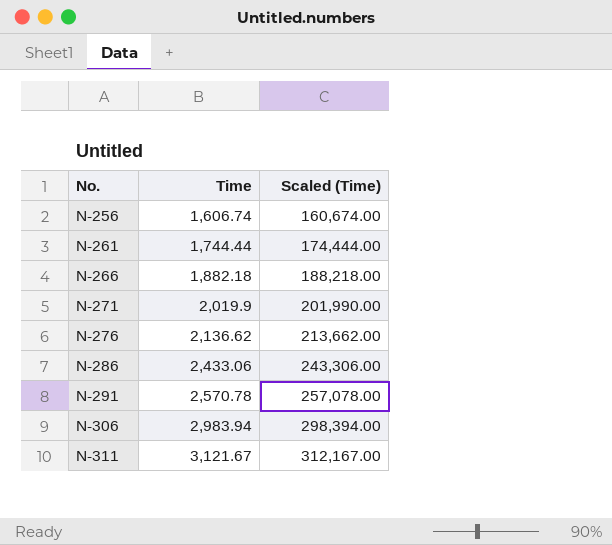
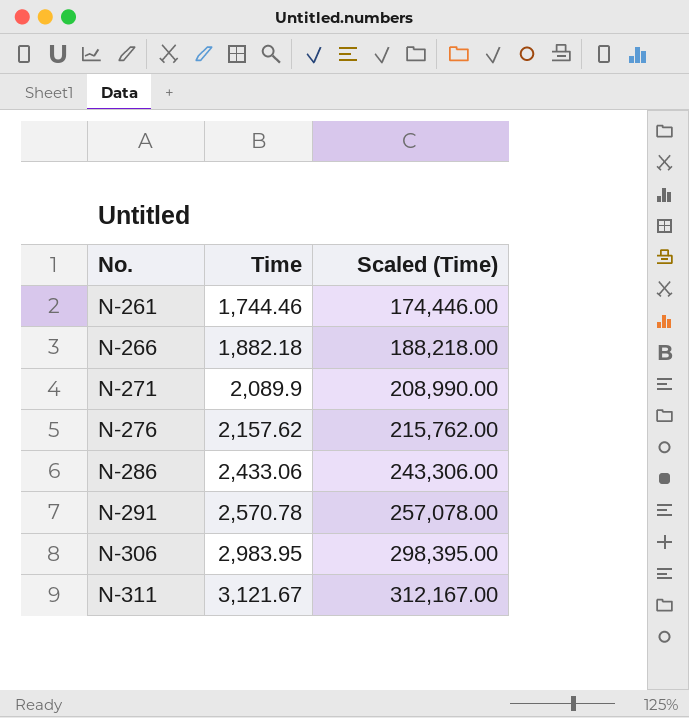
row N-256: 1,606.74 | 160,674.00 -> none
N-261 | Time: 1,744.44 -> 1,744.46
N-261 | Scaled (Time): 174,444.00 -> 174,446.00
N-271 | Time: 2,019.9 -> 2,089.9
N-271 | Scaled (Time): 201,990.00 -> 208,990.00
N-276 | Time: 2,136.62 -> 2,157.62
N-276 | Scaled (Time): 213,662.00 -> 215,762.00
N-306 | Time: 2,983.94 -> 2,983.95
N-306 | Scaled (Time): 298,394.00 -> 298,395.00

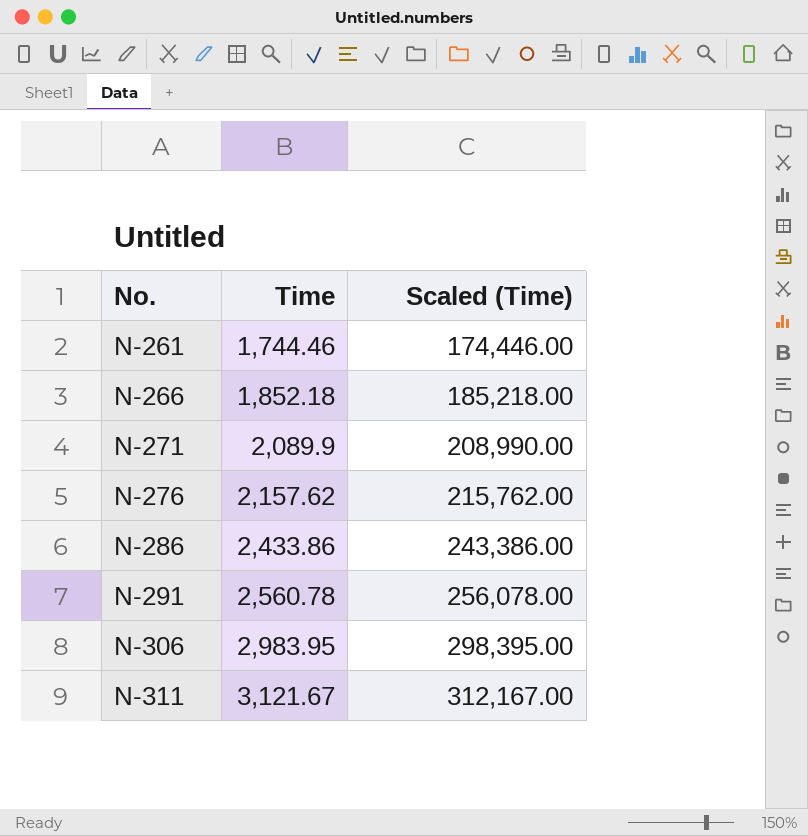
N-266 | Time: 1,882.18 -> 1,852.18
N-266 | Scaled (Time): 188,218.00 -> 185,218.00
N-286 | Time: 2,433.06 -> 2,433.86
N-286 | Scaled (Time): 243,306.00 -> 243,386.00
N-291 | Time: 2,570.78 -> 2,560.78
N-291 | Scaled (Time): 257,078.00 -> 256,078.00

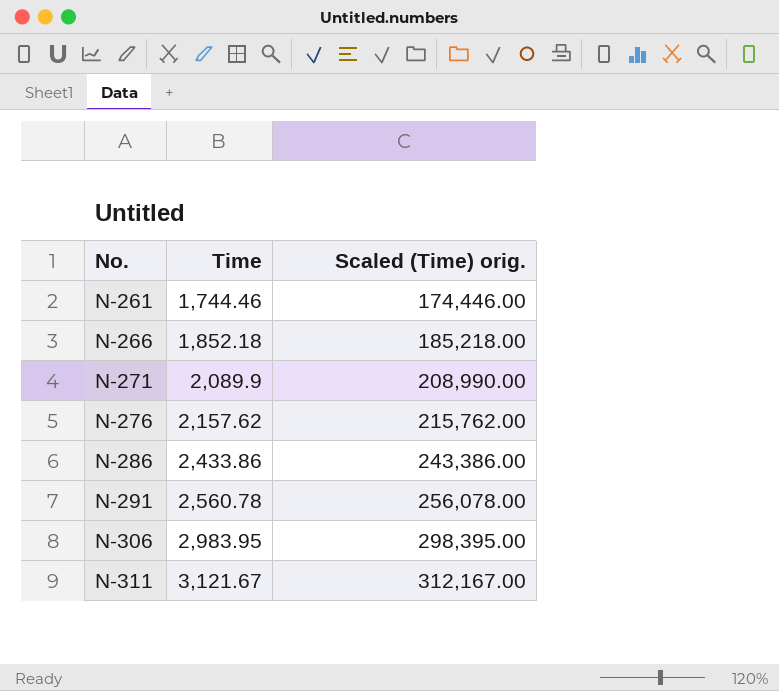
column name: Scaled (Time) -> Scaled (Time) orig.

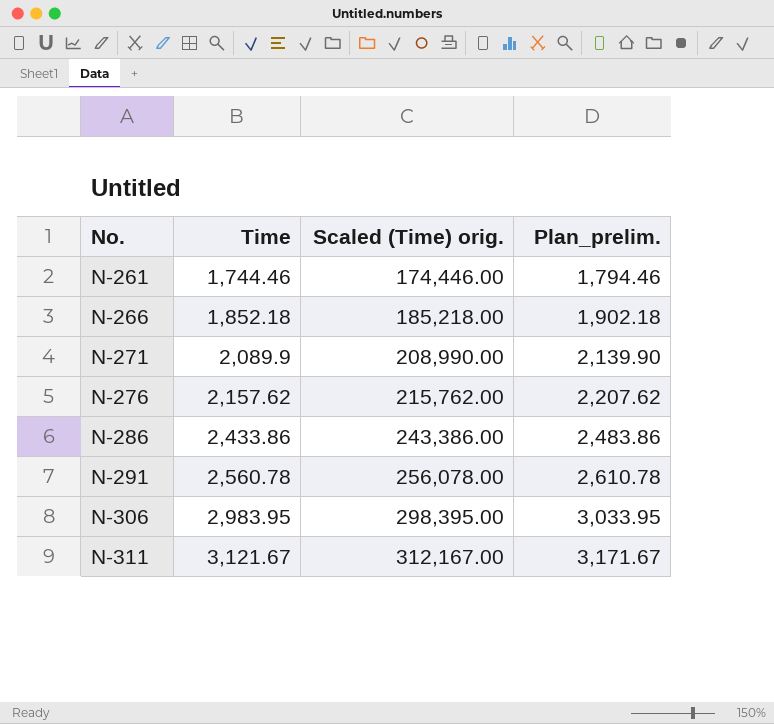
column Plan_prelim. | formula: none -> [Time] + 50

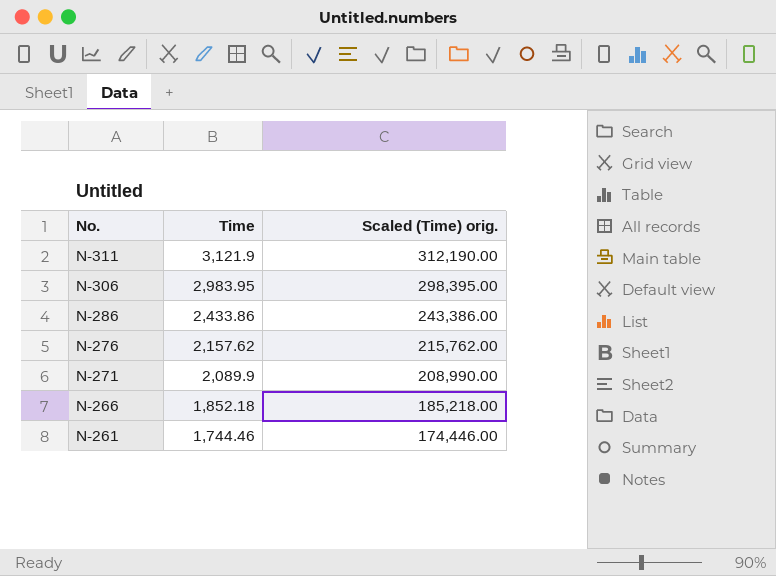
row order: No. ascending -> No. descending
column Plan_prelim. | formula: [Time] + 50 -> none
row N-291: 2,560.78 | 256,078.00 | 2,610.78 -> none
N-311 | Time: 3,121.67 -> 3,121.9
N-311 | Scaled (Time) orig.: 312,167.00 -> 312,190.00

